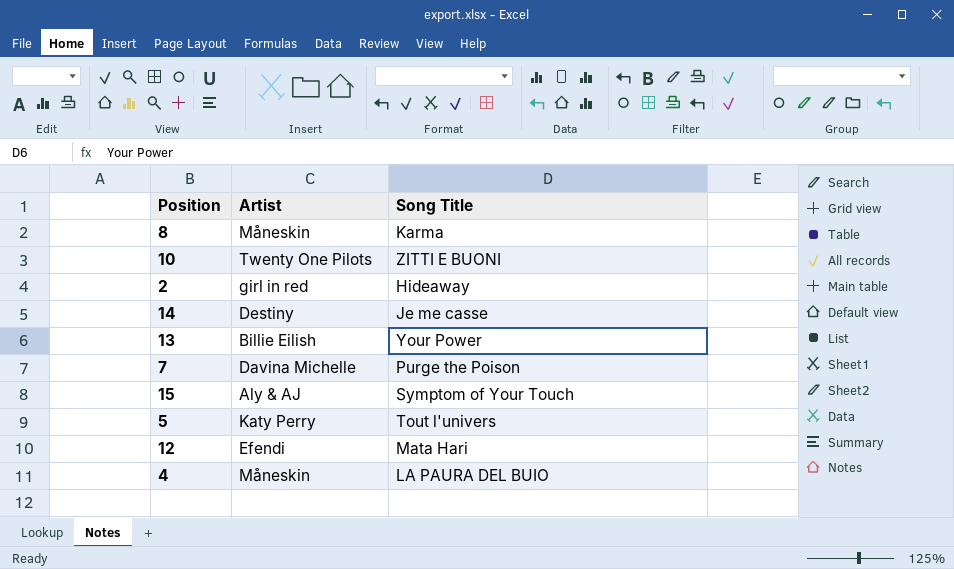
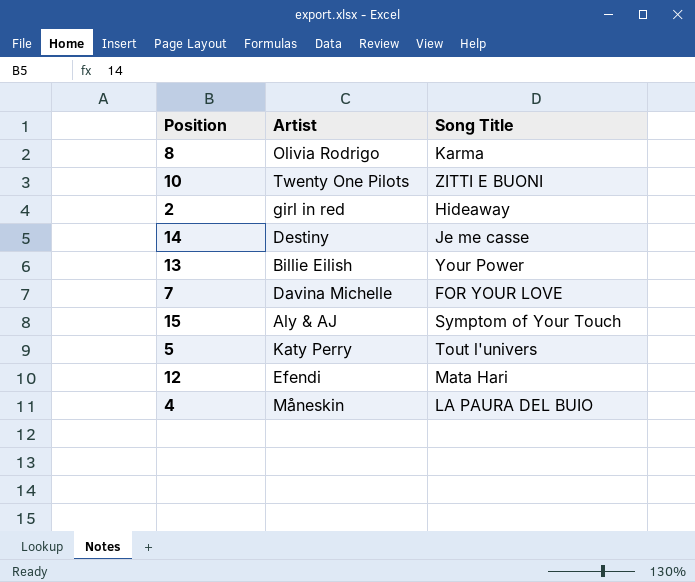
8 | Artist: Måneskin -> Olivia Rodrigo
7 | Song Title: Purge the Poison -> FOR YOUR LOVE

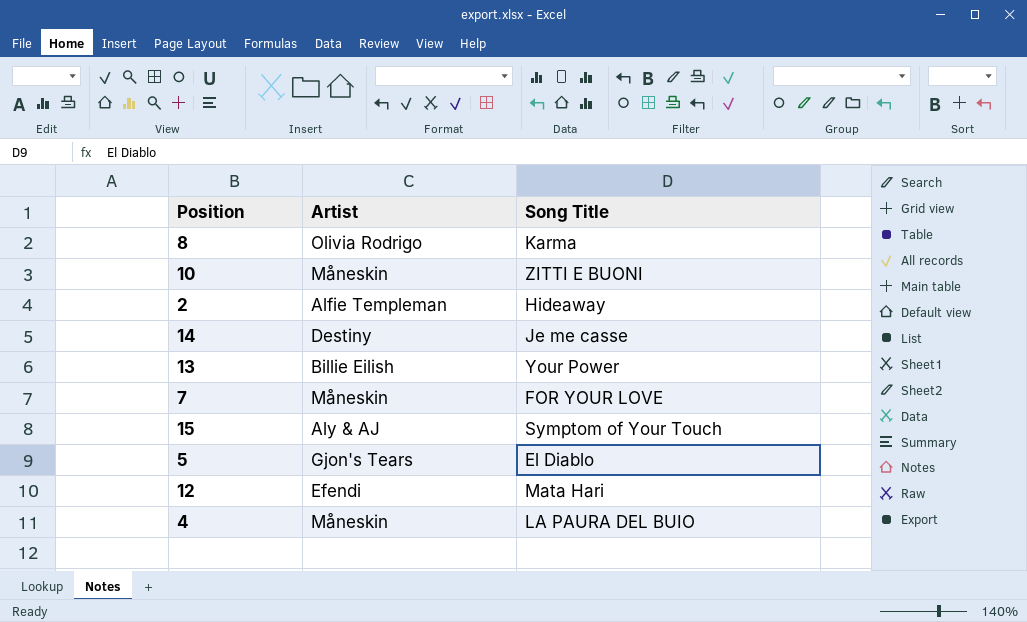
10 | Artist: Twenty One Pilots -> Måneskin
2 | Artist: girl in red -> Alfie Templeman
7 | Artist: Davina Michelle -> Måneskin
5 | Artist: Katy Perry -> Gjon's Tears
5 | Song Title: Tout l'univers -> El Diablo

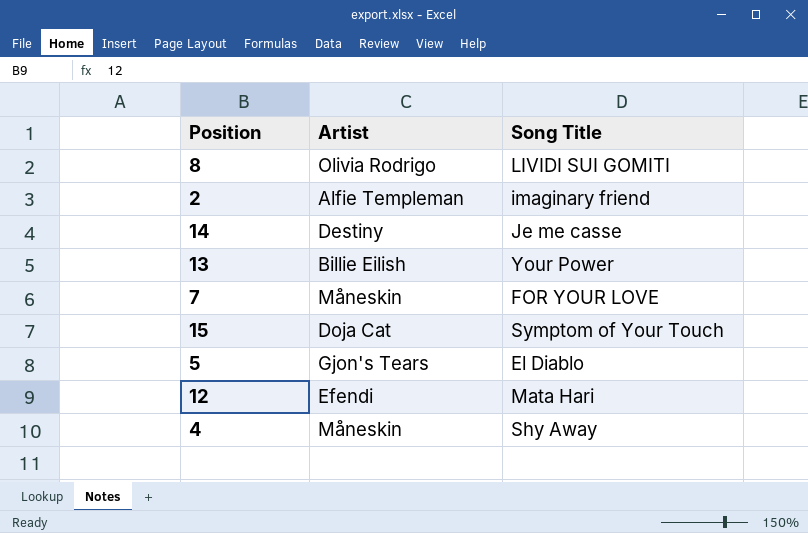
row 10: Måneskin | ZITTI E BUONI -> none
8 | Song Title: Karma -> LIVIDI SUI GOMITI
2 | Song Title: Hideaway -> imaginary friend
15 | Artist: Aly & AJ -> Doja Cat
4 | Song Title: LA PAURA DEL BUIO -> Shy Away

